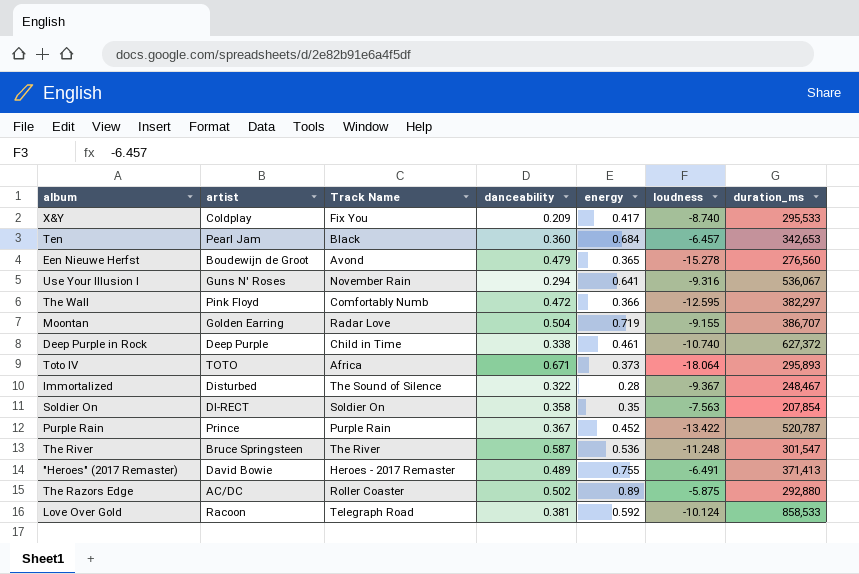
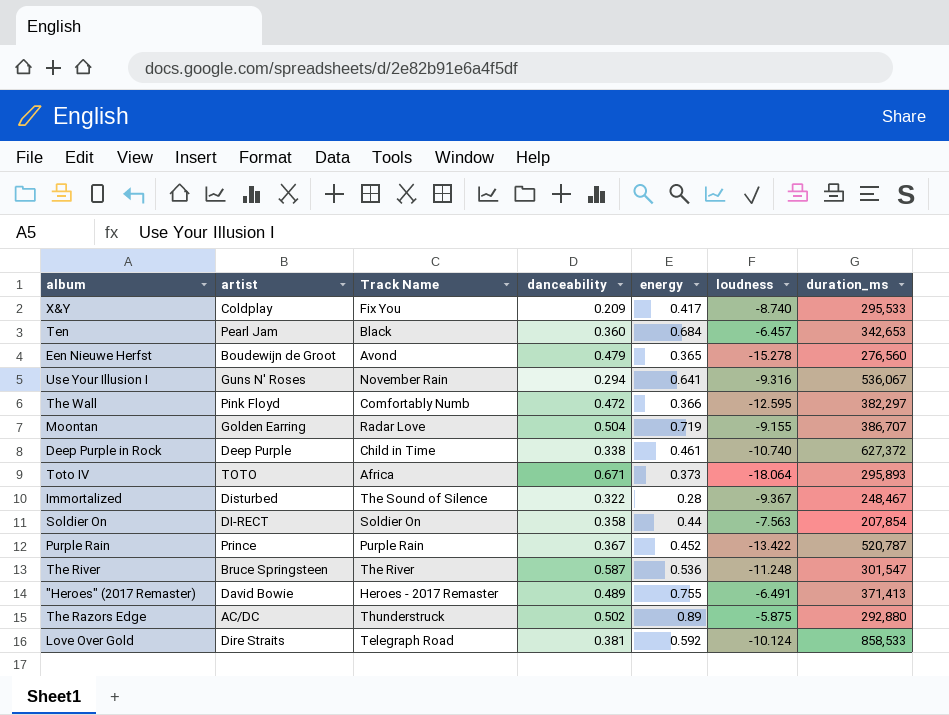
Soldier On | energy: 0.35 -> 0.44
The Razors Edge | Track Name: Roller Coaster -> Thunderstruck
Love Over Gold | artist: Racoon -> Dire Straits

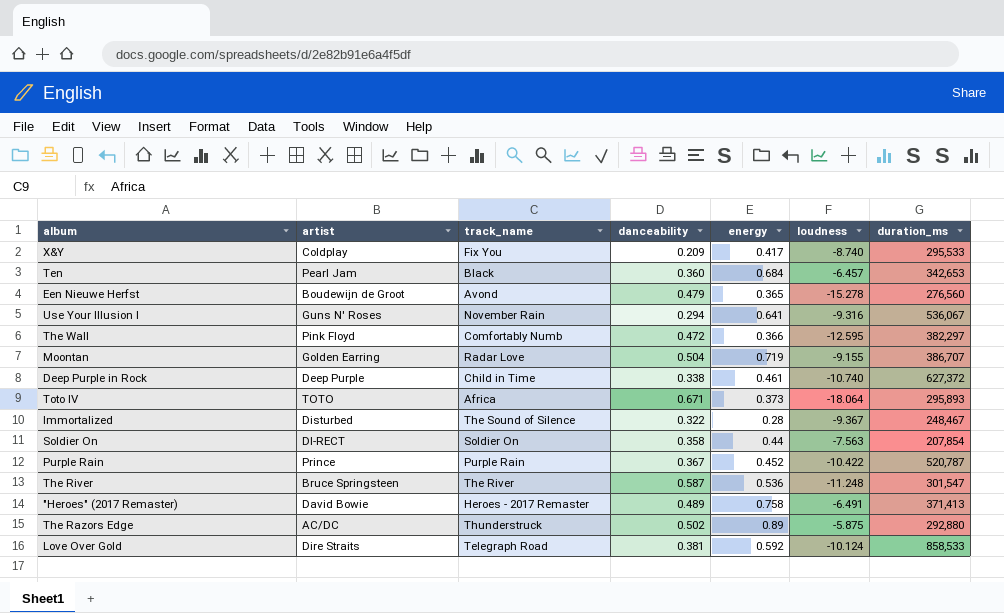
column name: Track Name -> track_name
Purple Rain | loudness: -13.422 -> -10.422
"Heroes" (2017 Remaster) | energy: 0.755 -> 0.758

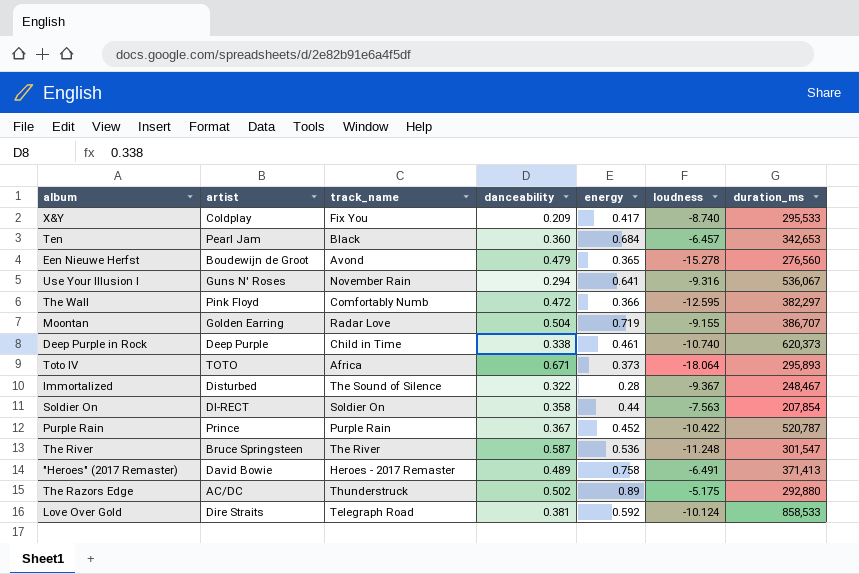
Deep Purple in Rock | duration_ms: 627,372 -> 620,373
The Razors Edge | loudness: -5.875 -> -5.175

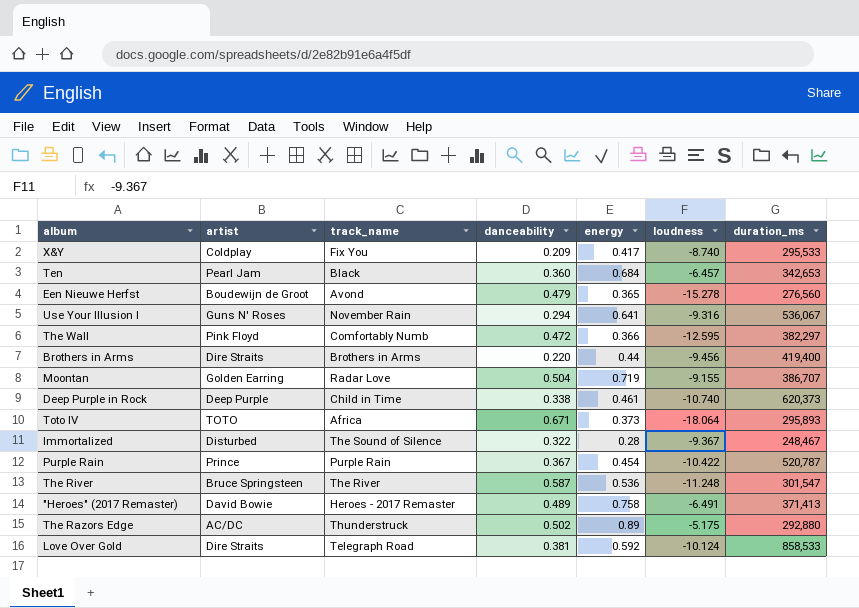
row Soldier On: DI-RECT | Soldier On | 0.358 | 0.44 | -7.563 | 207,854 -> none
row Brothers in Arms: none -> Dire Straits | Brothers in Arms | 0.220 | 0.44 | -9.456 | 419,400
Purple Rain | energy: 0.452 -> 0.454

